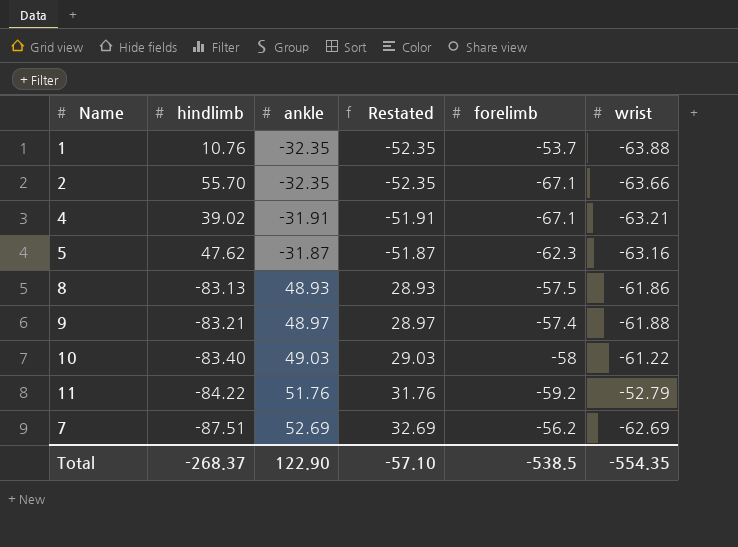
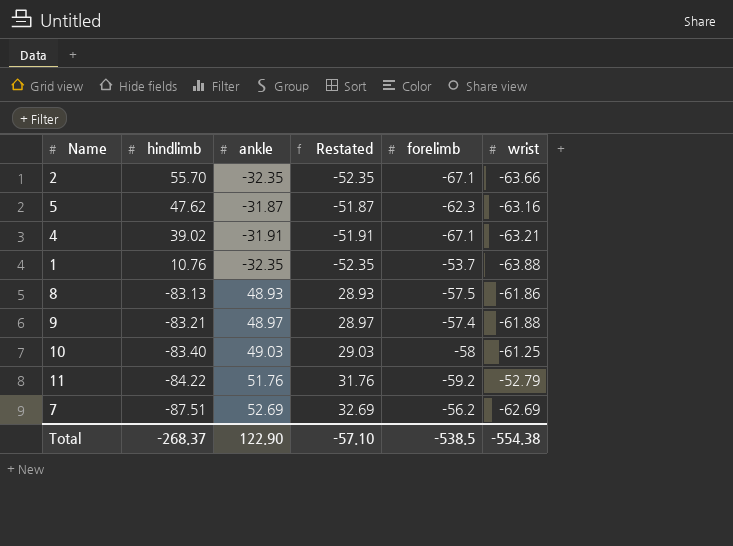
row order: ankle ascending -> hindlimb descending
10 | wrist: -61.22 -> -61.25
Total | wrist: -554.35 -> -554.38

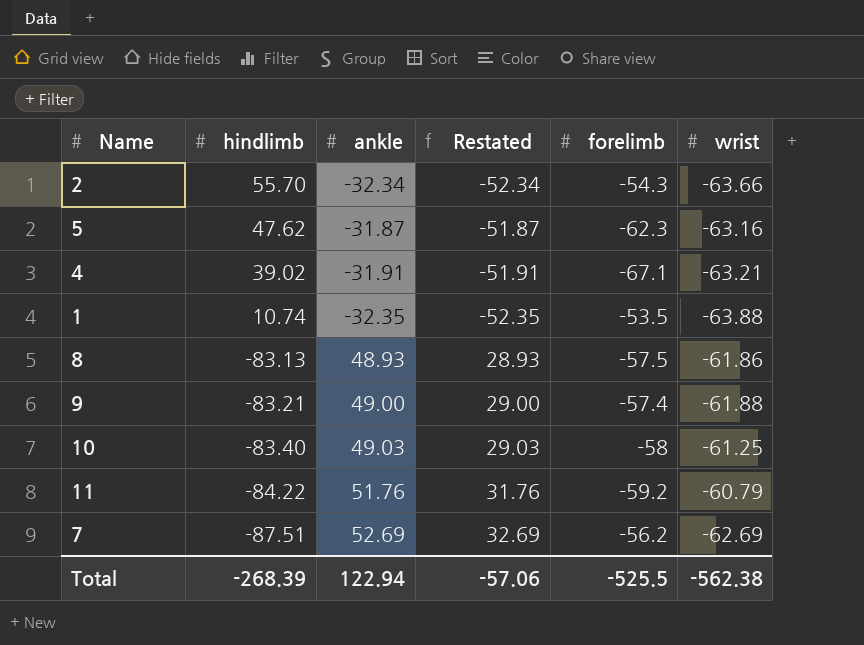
2 | ankle: -32.35 -> -32.34
2 | Restated: -52.35 -> -52.34
2 | forelimb: -67.1 -> -54.3
1 | hindlimb: 10.76 -> 10.74
1 | forelimb: -53.7 -> -53.5
9 | ankle: 48.97 -> 49.00
9 | Restated: 28.97 -> 29.00
11 | wrist: -52.79 -> -60.79
Total | hindlimb: -268.37 -> -268.39
Total | ankle: 122.90 -> 122.94
Total | Restated: -57.10 -> -57.06
Total | forelimb: -538.5 -> -525.5
Total | wrist: -554.38 -> -562.38

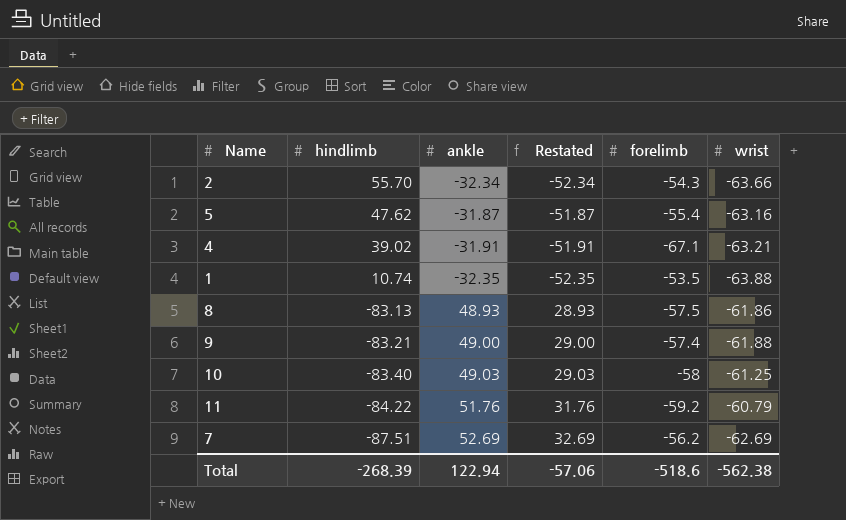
5 | forelimb: -62.3 -> -55.4
Total | forelimb: -525.5 -> -518.6

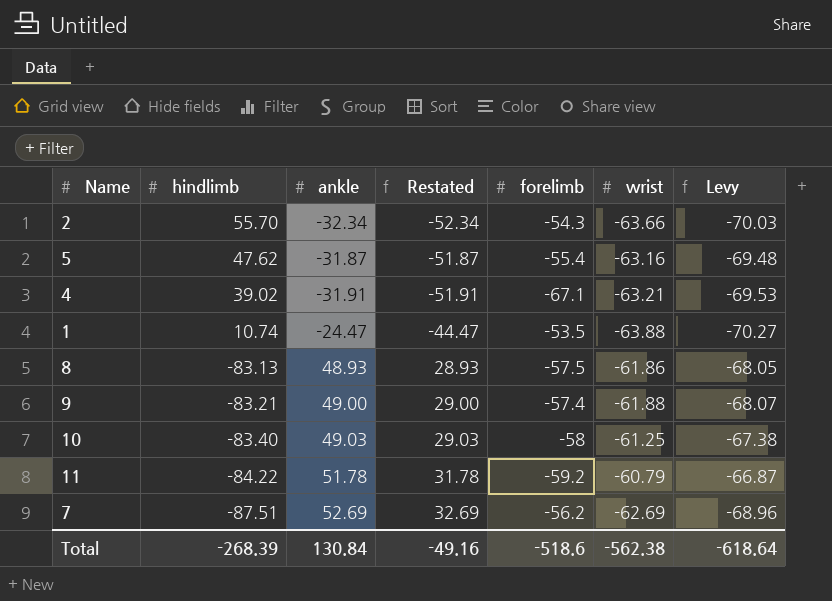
column Levy | formula: none -> [wrist] * 1.1
1 | ankle: -32.35 -> -24.47
1 | Restated: -52.35 -> -44.47
11 | ankle: 51.76 -> 51.78
11 | Restated: 31.76 -> 31.78
Total | ankle: 122.94 -> 130.84
Total | Restated: -57.06 -> -49.16

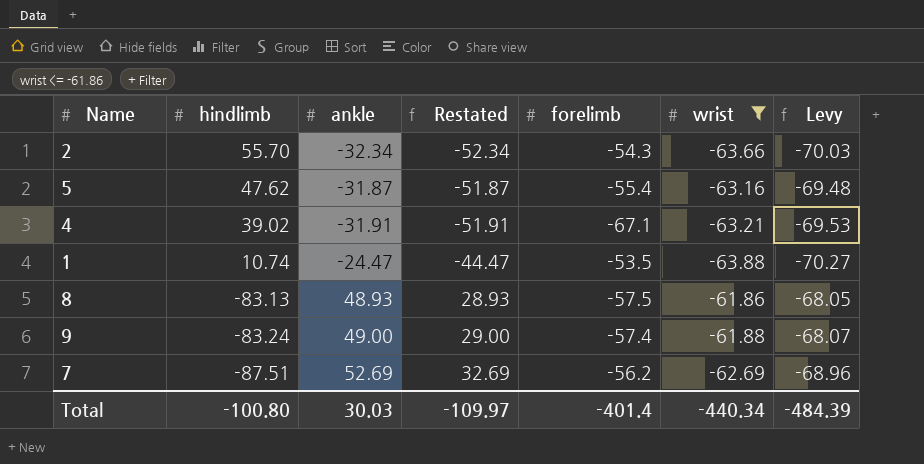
filter: none -> wrist <= -61.86
9 | hindlimb: -83.21 -> -83.24
Total | hindlimb: -268.39 -> -100.80
Total | ankle: 130.84 -> 30.03
Total | Restated: -49.16 -> -109.97
Total | forelimb: -518.6 -> -401.4
Total | wrist: -562.38 -> -440.34
Total | Levy: -618.64 -> -484.39

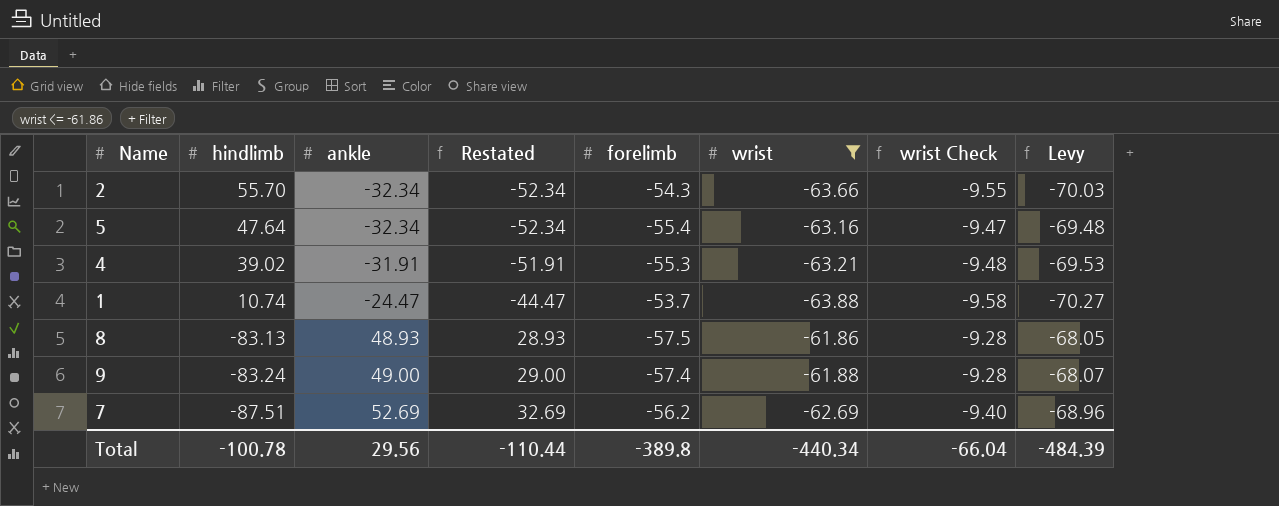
column wrist Check | formula: none -> [wrist] * 0.15
5 | hindlimb: 47.62 -> 47.64
5 | ankle: -31.87 -> -32.34
5 | Restated: -51.87 -> -52.34
4 | forelimb: -67.1 -> -55.3
1 | forelimb: -53.5 -> -53.7
Total | hindlimb: -100.80 -> -100.78
Total | ankle: 30.03 -> 29.56
Total | Restated: -109.97 -> -110.44
Total | forelimb: -401.4 -> -389.8

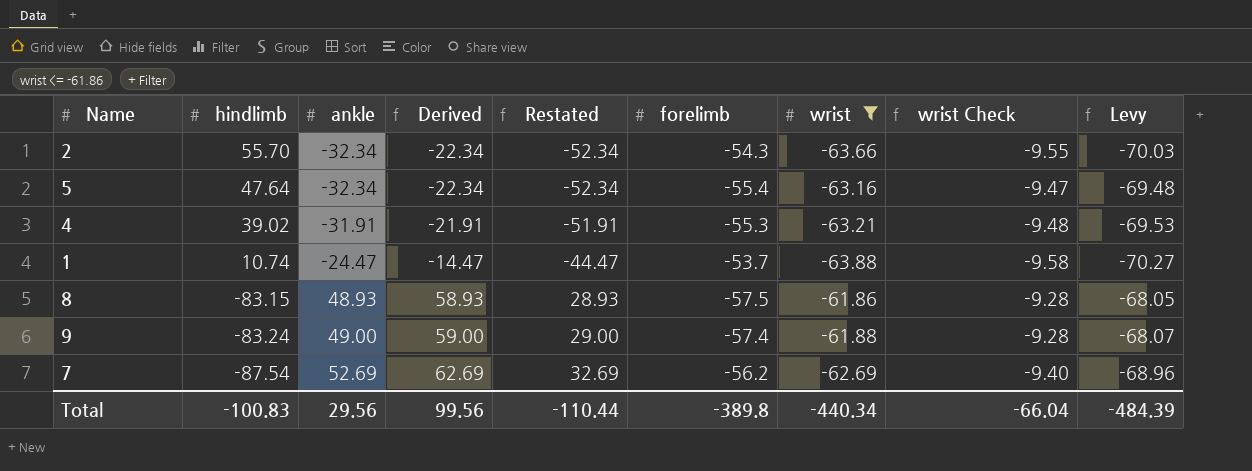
column Derived | formula: none -> [ankle] + 10
8 | hindlimb: -83.13 -> -83.15
7 | hindlimb: -87.51 -> -87.54
Total | hindlimb: -100.78 -> -100.83

